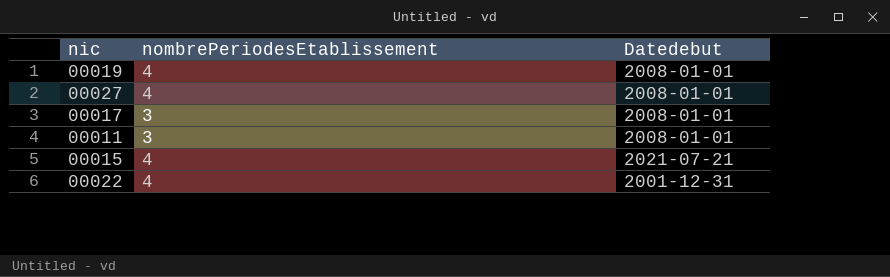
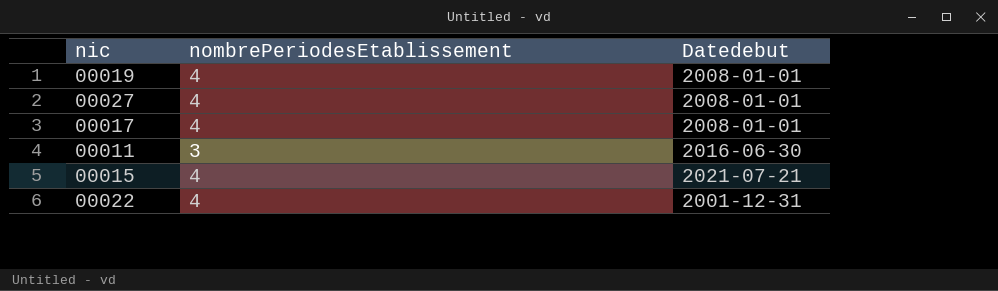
00017 | nombrePeriodesEtablissement: 3 -> 4
00011 | Datedebut: 2008-01-01 -> 2016-06-30

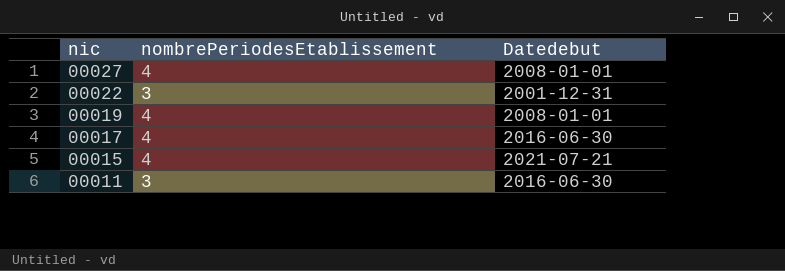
row order: none -> nic descending
00022 | nombrePeriodesEtablissement: 4 -> 3
00017 | Datedebut: 2008-01-01 -> 2016-06-30

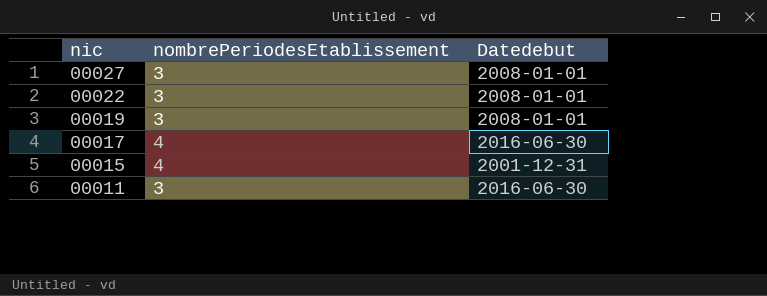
00027 | nombrePeriodesEtablissement: 4 -> 3
00022 | Datedebut: 2001-12-31 -> 2008-01-01
00019 | nombrePeriodesEtablissement: 4 -> 3
00015 | Datedebut: 2021-07-21 -> 2001-12-31

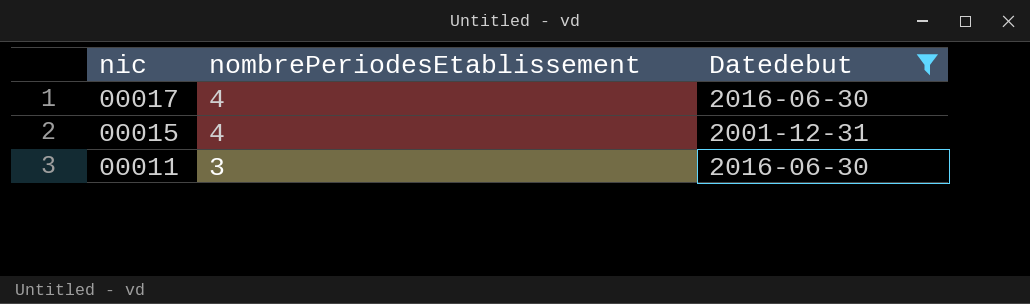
filter: none -> Datedebut != 2008-01-01

